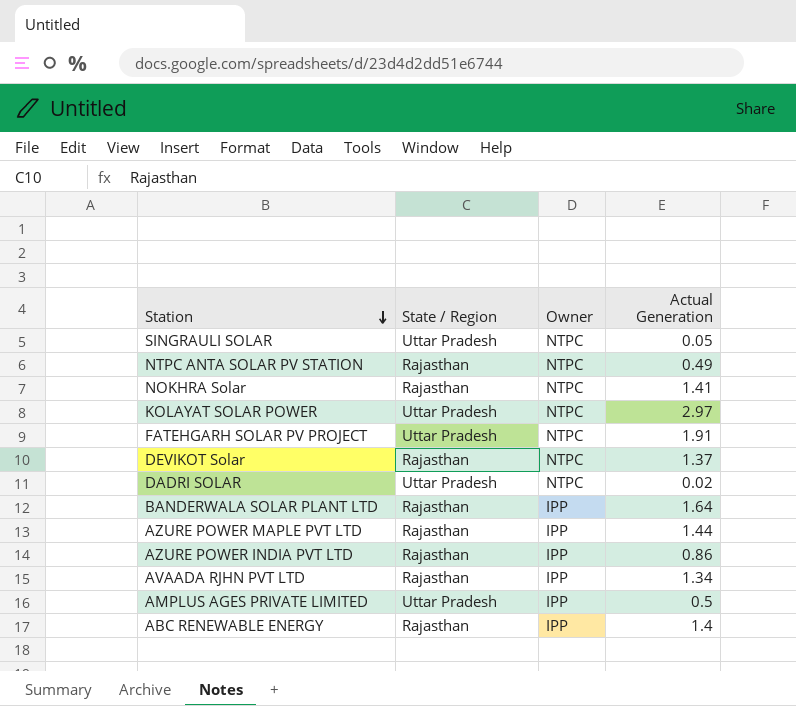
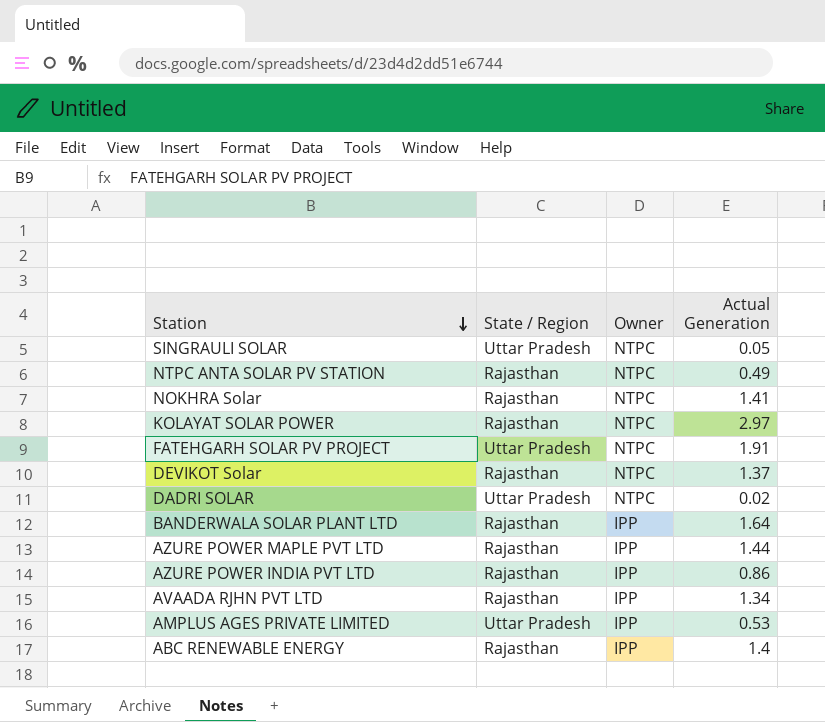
KOLAYAT SOLAR POWER | State / Region: Uttar Pradesh -> Rajasthan
AMPLUS AGES PRIVATE LIMITED | Actual Generation: 0.5 -> 0.53

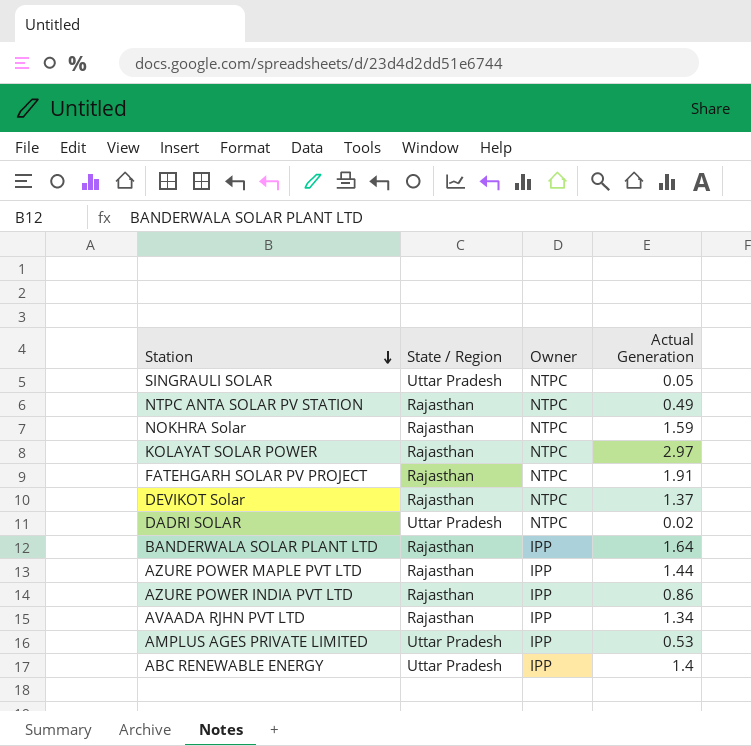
NOKHRA Solar | Actual Generation: 1.41 -> 1.59
FATEHGARH SOLAR PV PROJECT | State / Region: Uttar Pradesh -> Rajasthan
ABC RENEWABLE ENERGY | State / Region: Rajasthan -> Uttar Pradesh

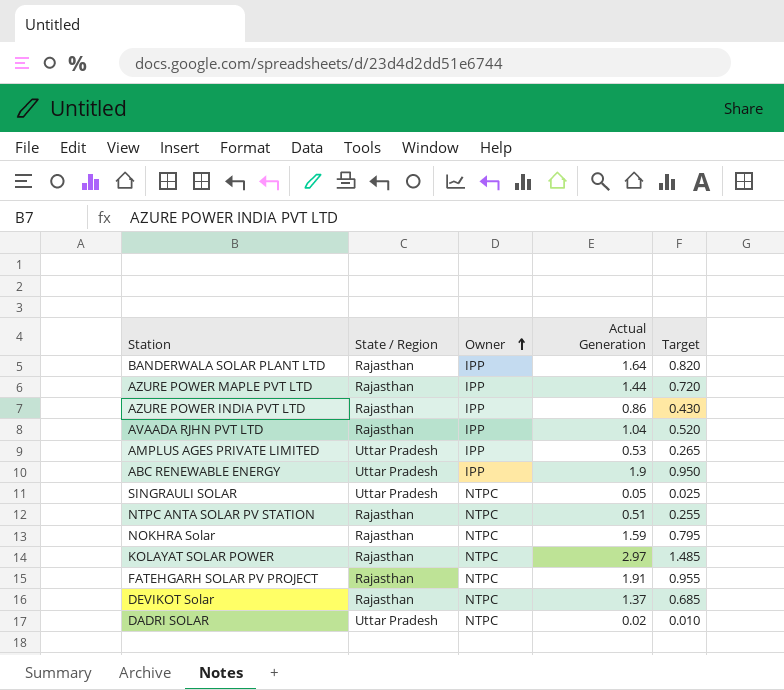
row order: Station descending -> Owner ascending
column Target | formula: none -> [Actual Generation] * 0.5
AVAADA RJHN PVT LTD | Actual Generation: 1.34 -> 1.04
ABC RENEWABLE ENERGY | Actual Generation: 1.4 -> 1.9
NTPC ANTA SOLAR PV STATION | Actual Generation: 0.49 -> 0.51

